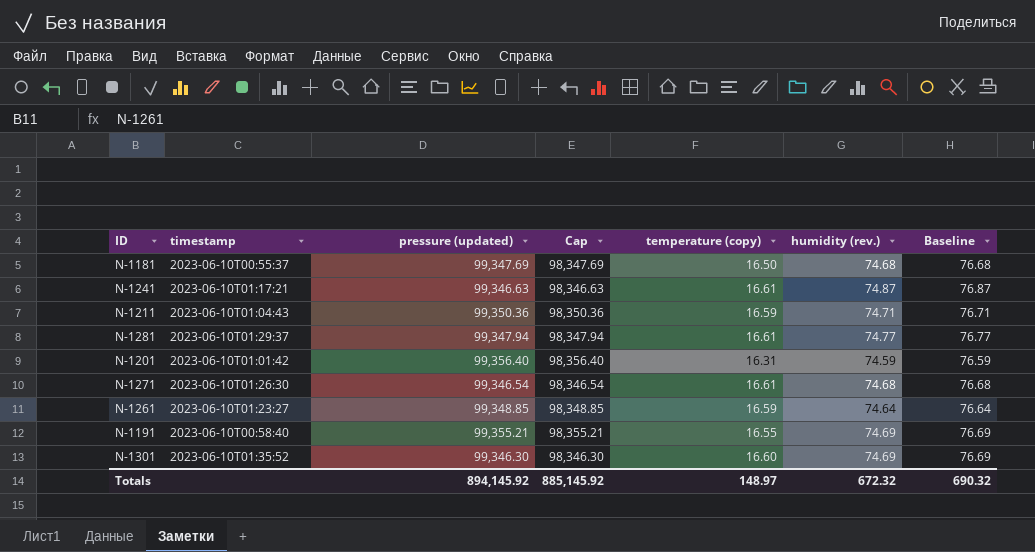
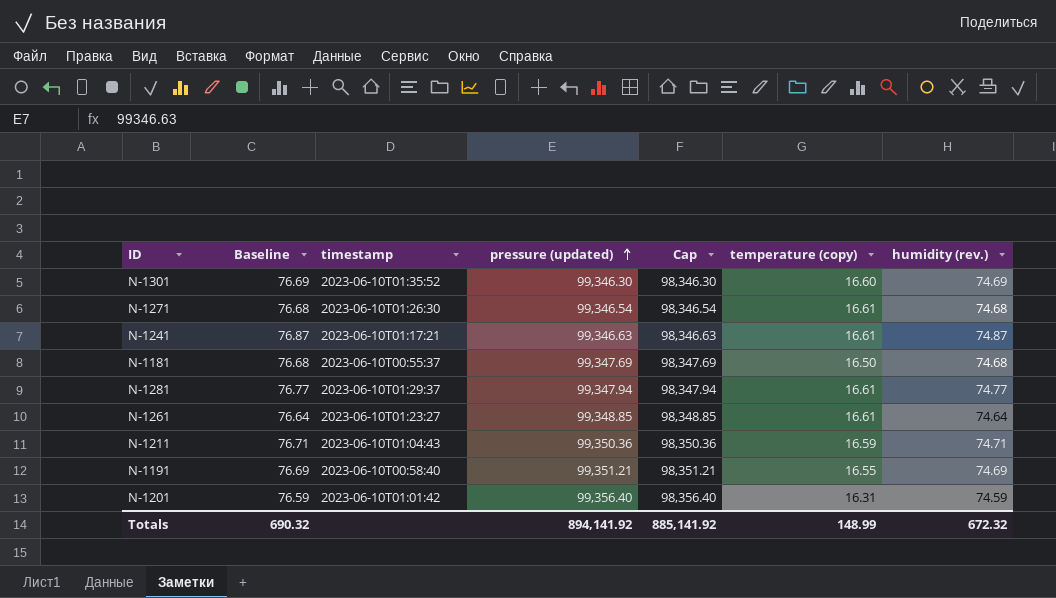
row order: none -> pressure (updated) ascending
column Baseline | position: 7 -> 2
N-1261 | temperature (copy): 16.59 -> 16.61
N-1191 | pressure (updated): 99,355.21 -> 99,351.21
N-1191 | Cap: 98,355.21 -> 98,351.21
Totals | pressure (updated): 894,145.92 -> 894,141.92
Totals | Cap: 885,145.92 -> 885,141.92
Totals | temperature (copy): 148.97 -> 148.99

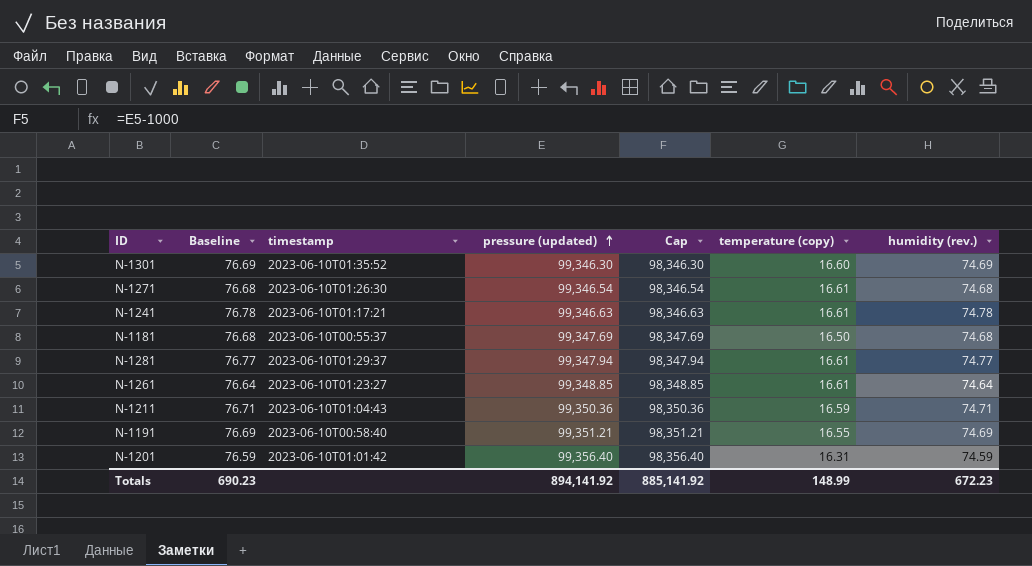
N-1241 | Baseline: 76.87 -> 76.78
N-1241 | humidity (rev.): 74.87 -> 74.78
Totals | Baseline: 690.32 -> 690.23
Totals | humidity (rev.): 672.32 -> 672.23

